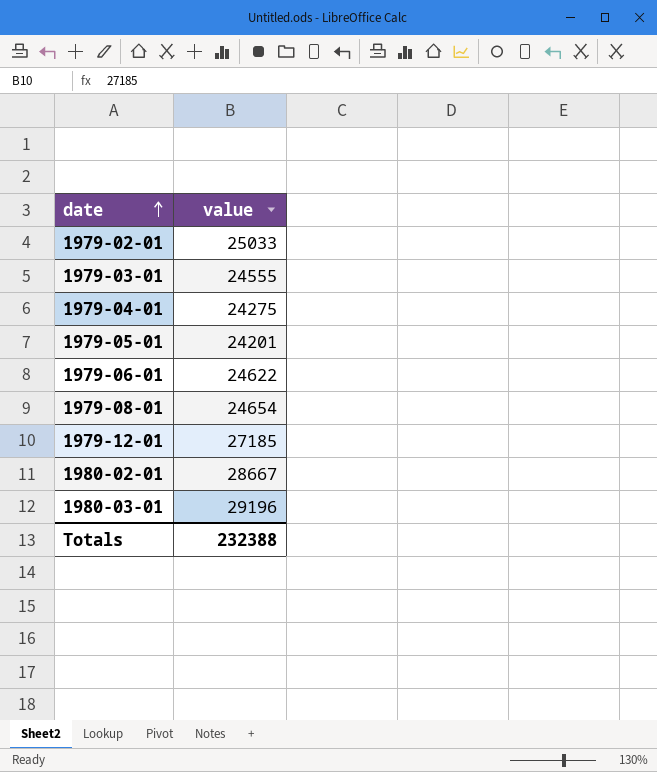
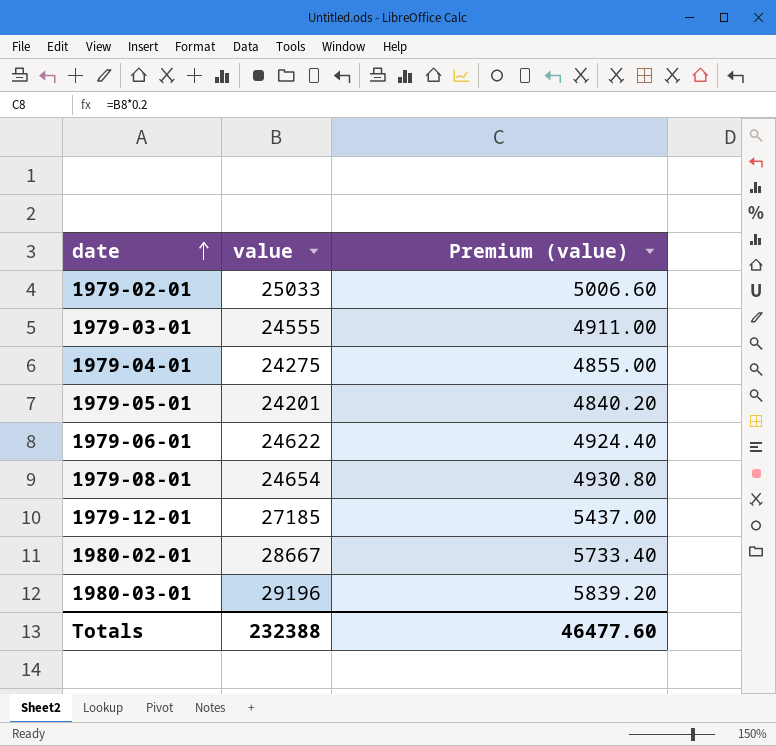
column Premium (value) | formula: none -> [value] * 0.2

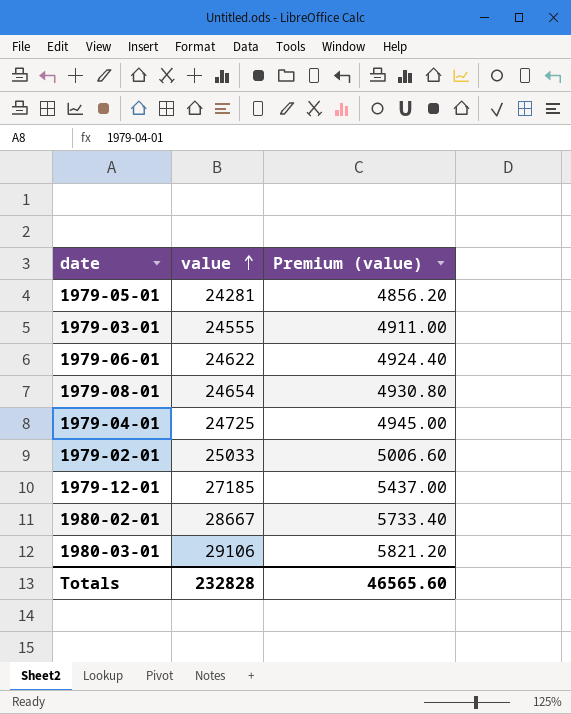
row order: date ascending -> value ascending
1979-05-01 | value: 24201 -> 24281
1979-05-01 | Premium (value): 4840.20 -> 4856.20
1979-04-01 | value: 24275 -> 24725
1979-04-01 | Premium (value): 4855.00 -> 4945.00
1980-03-01 | value: 29196 -> 29106
1980-03-01 | Premium (value): 5839.20 -> 5821.20
Totals | value: 232388 -> 232828
Totals | Premium (value): 46477.60 -> 46565.60

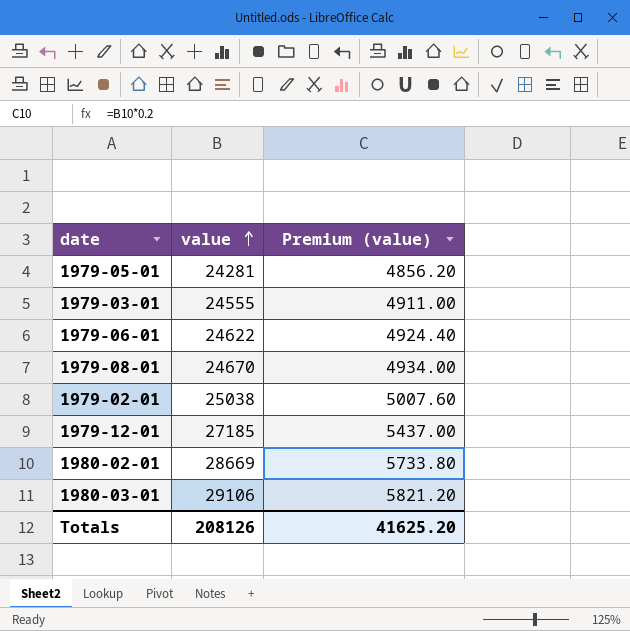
row 1979-04-01: 24725 | 4945.00 -> none
1979-08-01 | value: 24654 -> 24670
1979-08-01 | Premium (value): 4930.80 -> 4934.00
1979-02-01 | value: 25033 -> 25038
1979-02-01 | Premium (value): 5006.60 -> 5007.60
1980-02-01 | value: 28667 -> 28669
1980-02-01 | Premium (value): 5733.40 -> 5733.80
Totals | value: 232828 -> 208126
Totals | Premium (value): 46565.60 -> 41625.20

